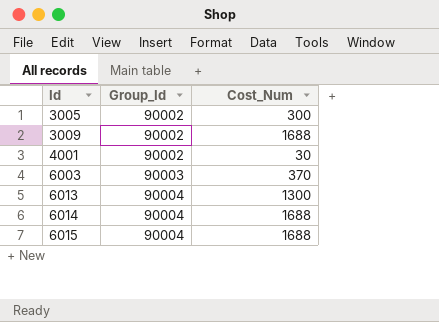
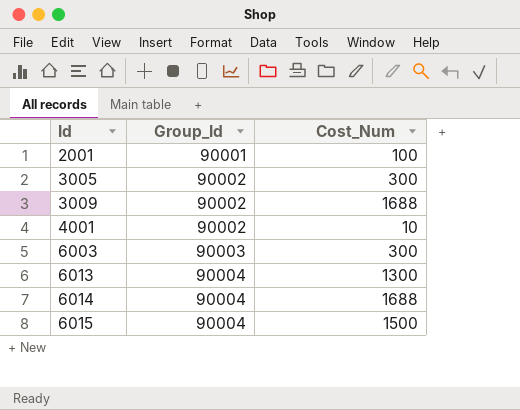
row 2001: none -> 90001 | 100
4001 | Cost_Num: 30 -> 10
6003 | Cost_Num: 370 -> 300
6015 | Cost_Num: 1688 -> 1500

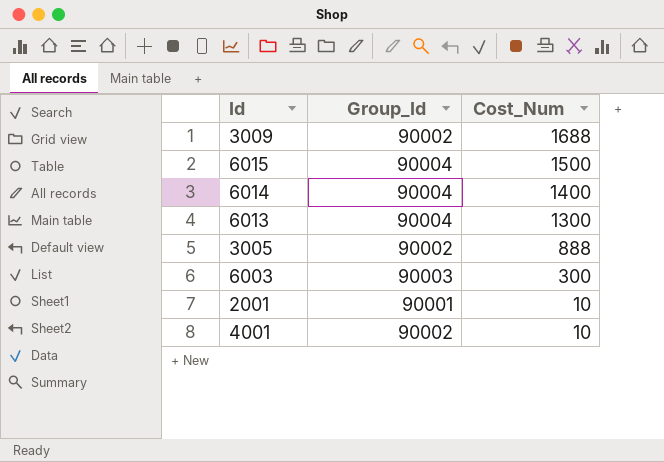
row order: Id ascending -> Cost_Num descending
6014 | Cost_Num: 1688 -> 1400
3005 | Cost_Num: 300 -> 888
2001 | Cost_Num: 100 -> 10

